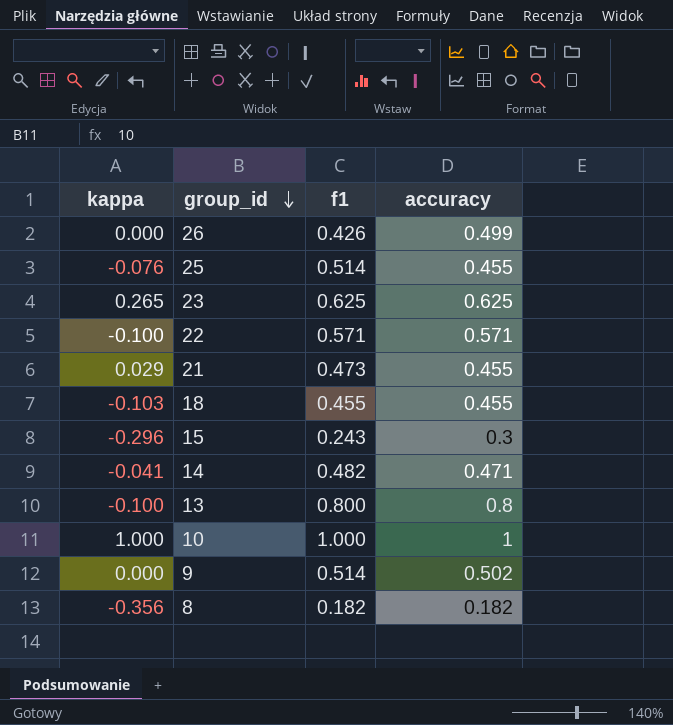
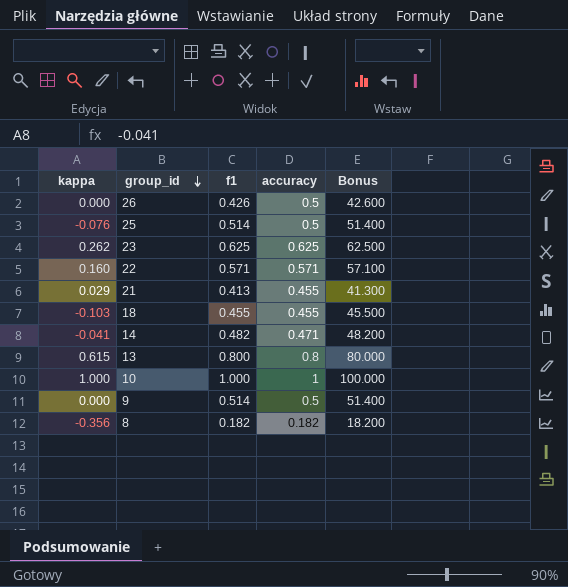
column Bonus | formula: none -> [f1] * 100
row 15: -0.296 | 0.243 | 0.3 -> none
26 | accuracy: 0.499 -> 0.5
25 | accuracy: 0.455 -> 0.5
23 | kappa: 0.265 -> 0.262
22 | kappa: -0.100 -> 0.160
21 | f1: 0.473 -> 0.413
13 | kappa: -0.100 -> 0.615
9 | accuracy: 0.502 -> 0.5

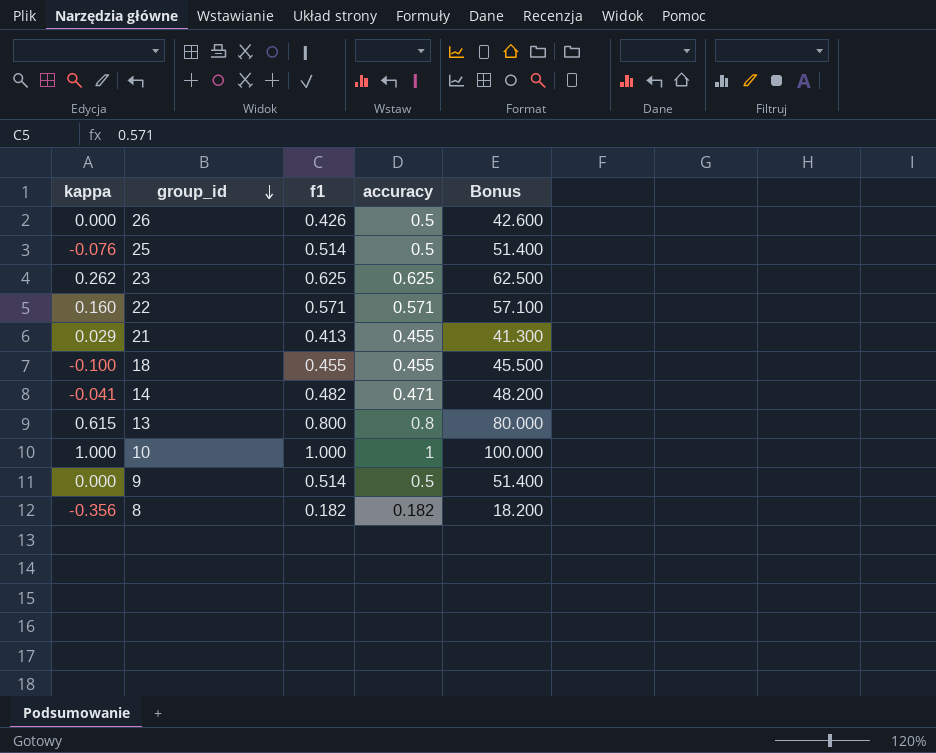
18 | kappa: -0.103 -> -0.100

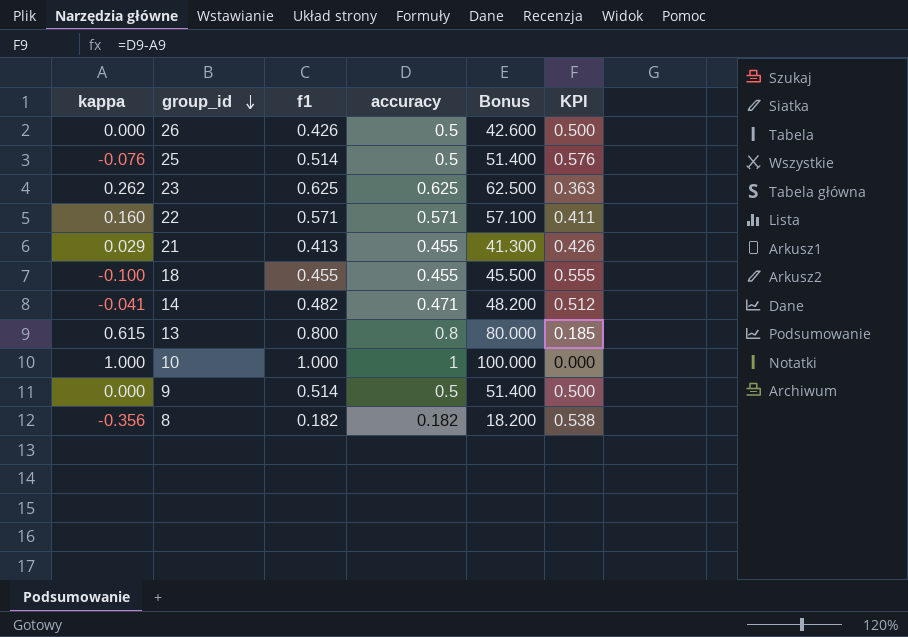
column KPI | formula: none -> [accuracy] - [kappa]

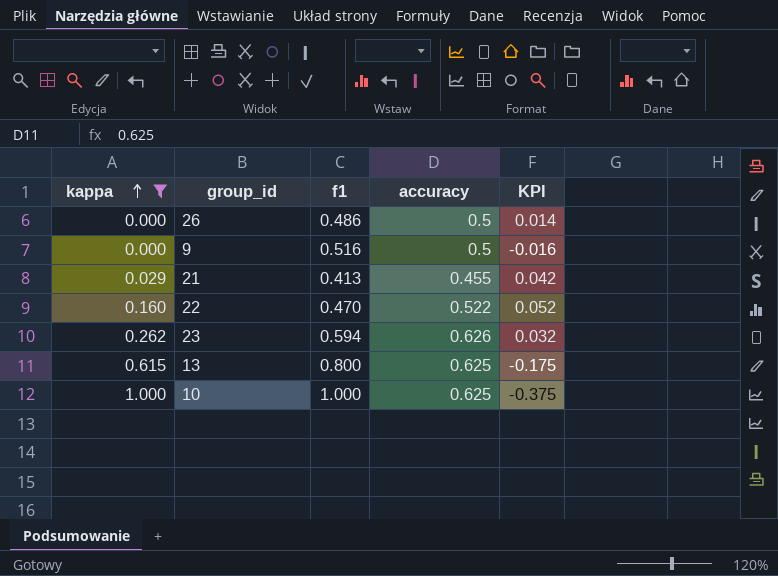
filter: none -> kappa >= 0.000
row order: group_id descending -> kappa ascending
column Bonus | formula: [f1] * 100 -> none
column KPI | formula: [accuracy] - [kappa] -> [accuracy] - [f1]
26 | f1: 0.426 -> 0.486
9 | f1: 0.514 -> 0.516
22 | f1: 0.571 -> 0.470
22 | accuracy: 0.571 -> 0.522
23 | f1: 0.625 -> 0.594
23 | accuracy: 0.625 -> 0.626
13 | accuracy: 0.8 -> 0.625
10 | accuracy: 1 -> 0.625

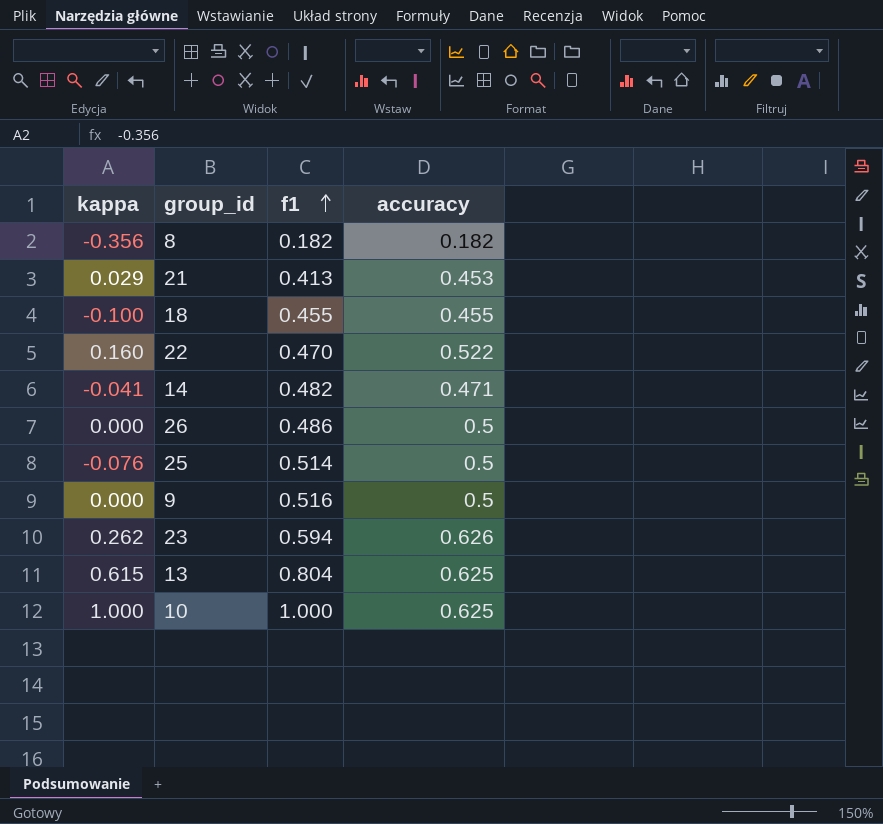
filter: kappa >= 0.000 -> none
row order: kappa ascending -> f1 ascending
column KPI | formula: [accuracy] - [f1] -> none
21 | accuracy: 0.455 -> 0.453
13 | f1: 0.800 -> 0.804

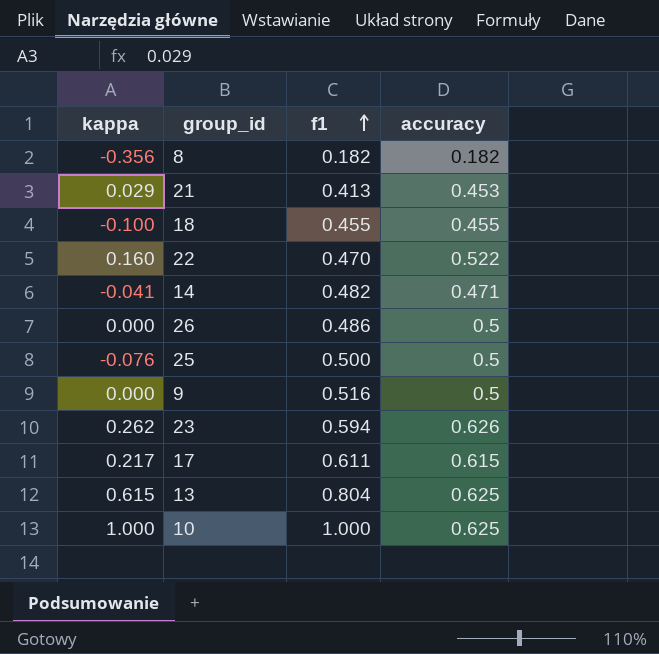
25 | f1: 0.514 -> 0.500
row 17: none -> 0.217 | 0.611 | 0.615

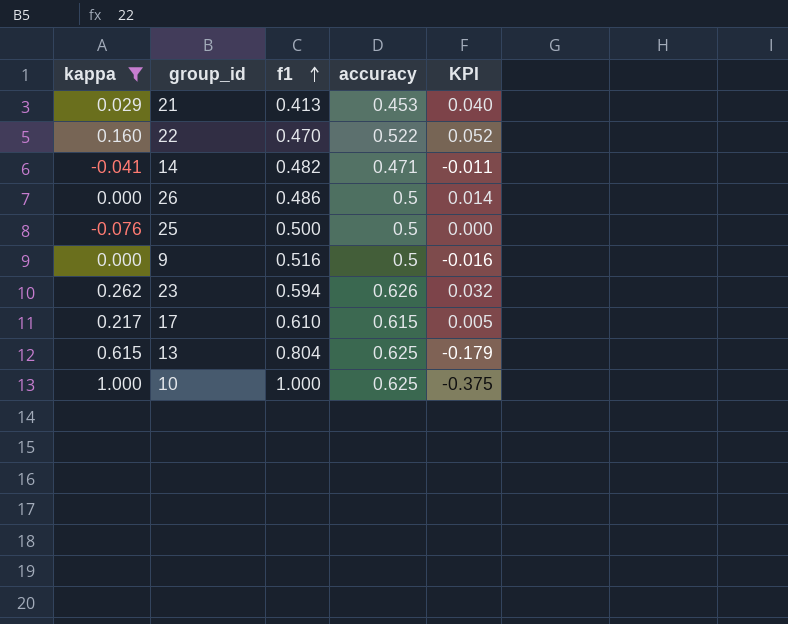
filter: none -> kappa >= -0.076
column KPI | formula: none -> [accuracy] - [f1]
17 | f1: 0.611 -> 0.610

